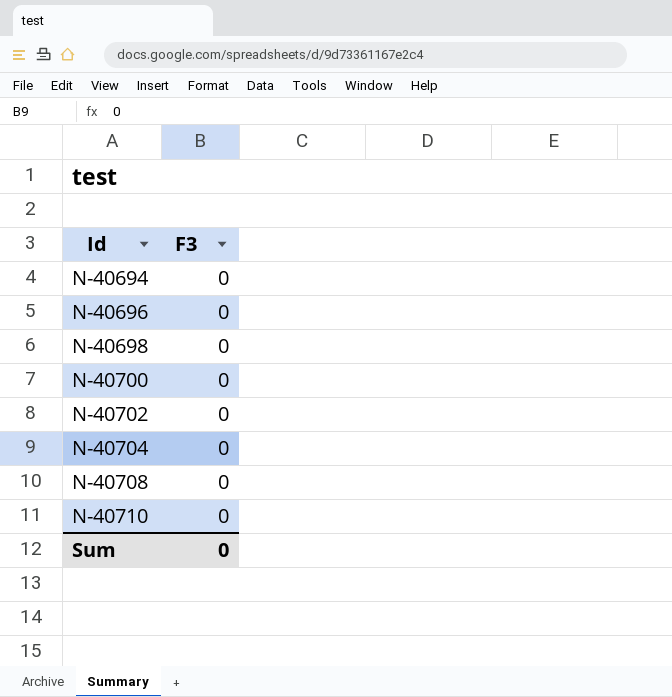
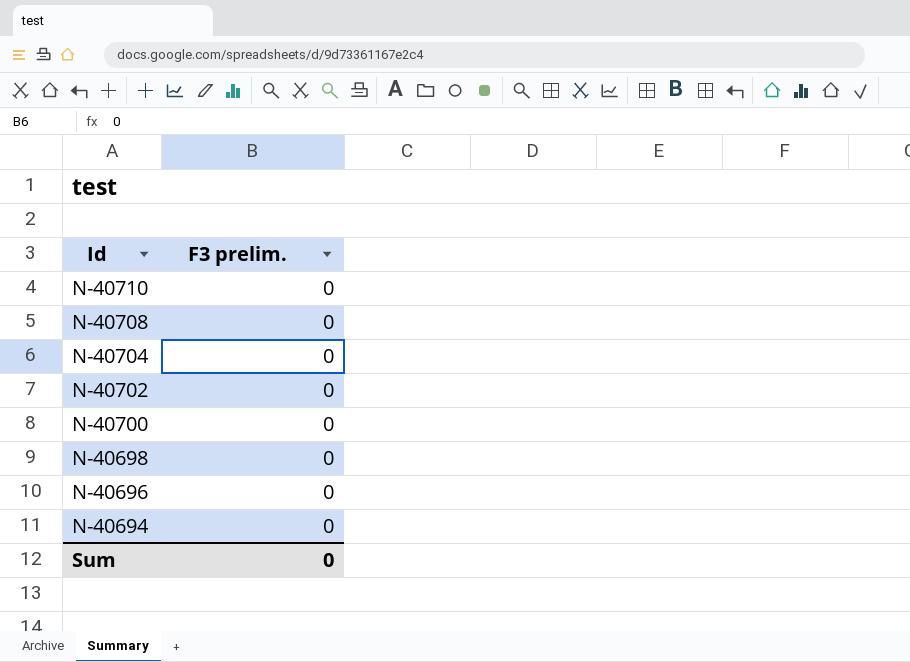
row order: Id ascending -> Id descending
column name: F3 -> F3 prelim.

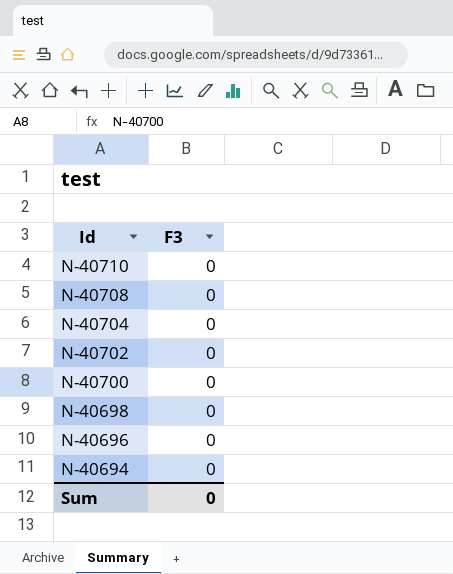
column name: F3 prelim. -> F3

